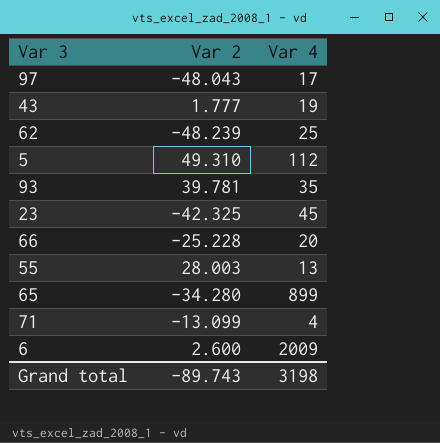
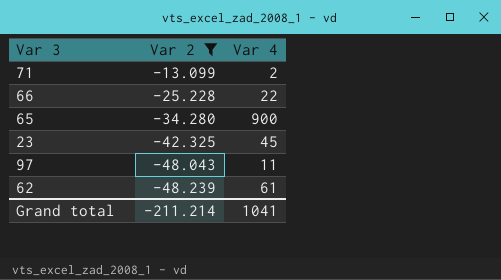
filter: none -> Var 2 <= -13.099
row order: none -> Var 2 descending
71 | Var 4: 4 -> 2
66 | Var 4: 20 -> 22
65 | Var 4: 899 -> 900
97 | Var 4: 17 -> 11
62 | Var 4: 25 -> 61
Grand total | Var 2: -89.743 -> -211.214
Grand total | Var 4: 3198 -> 1041

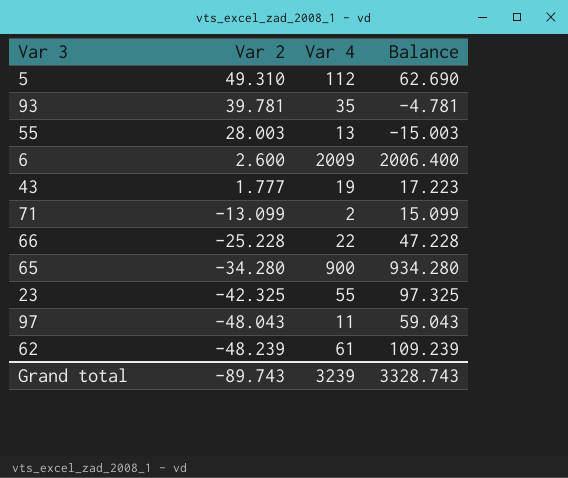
filter: Var 2 <= -13.099 -> none
column Balance | formula: none -> [Var 4] - [Var 2]
23 | Var 4: 45 -> 55
Grand total | Var 2: -211.214 -> -89.743
Grand total | Var 4: 1041 -> 3239

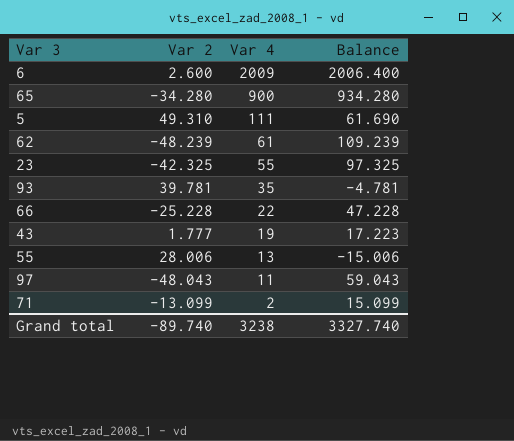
row order: Var 2 descending -> Var 4 descending
5 | Var 4: 112 -> 111
5 | Balance: 62.690 -> 61.690
55 | Var 2: 28.003 -> 28.006
55 | Balance: -15.003 -> -15.006
Grand total | Var 2: -89.743 -> -89.740
Grand total | Var 4: 3239 -> 3238
Grand total | Balance: 3328.743 -> 3327.740

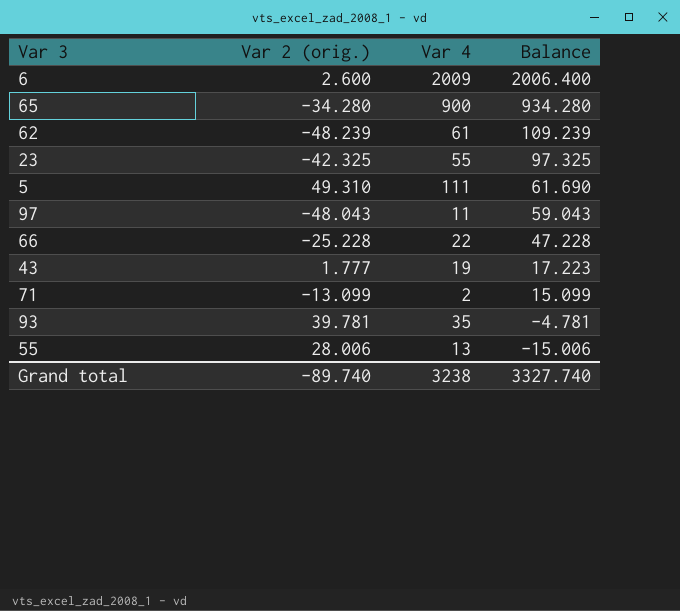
row order: Var 4 descending -> Balance descending
column name: Var 2 -> Var 2 (orig.)

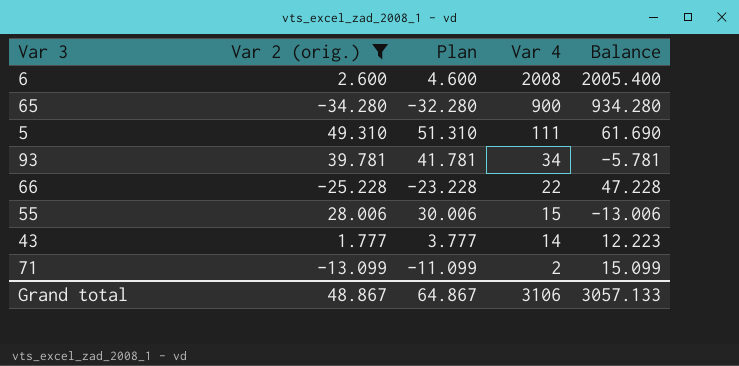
filter: none -> Var 2 (orig.) >= -34.280
row order: Balance descending -> Var 4 descending
column Plan | formula: none -> [Var 2 (orig.)] + 2
6 | Var 4: 2009 -> 2008
6 | Balance: 2006.400 -> 2005.400
93 | Var 4: 35 -> 34
93 | Balance: -4.781 -> -5.781
55 | Var 4: 13 -> 15
55 | Balance: -15.006 -> -13.006
43 | Var 4: 19 -> 14
43 | Balance: 17.223 -> 12.223
Grand total | Var 2 (orig.): -89.740 -> 48.867
Grand total | Var 4: 3238 -> 3106
Grand total | Balance: 3327.740 -> 3057.133

